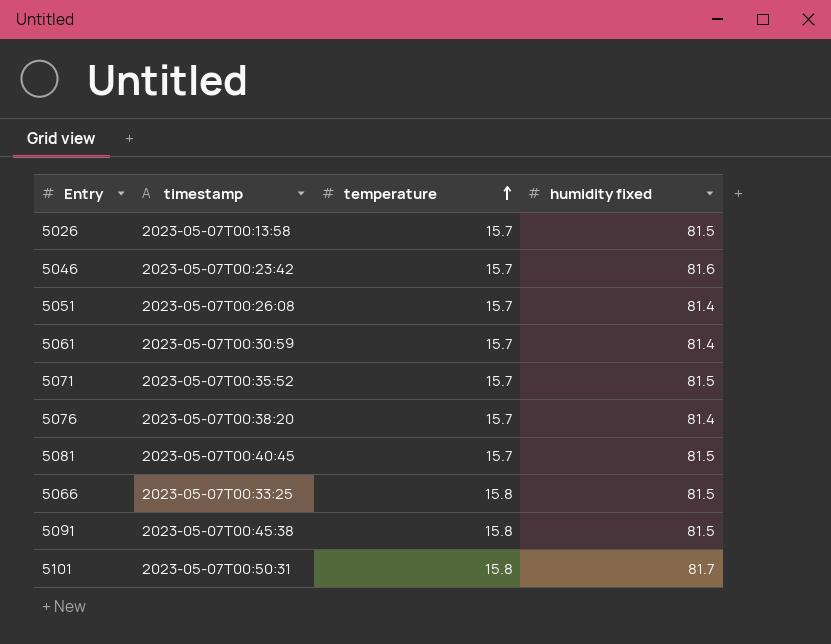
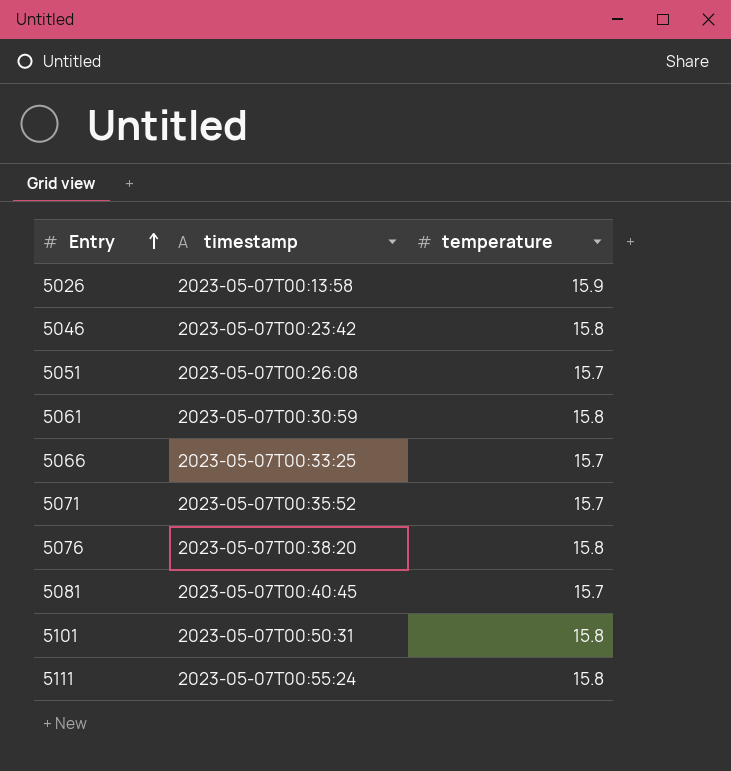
row order: temperature ascending -> Entry ascending
column humidity fixed | position: 4 -> none
row 5091: 2023-05-07T00:45:38 | 15.8 | 81.5 -> none
5026 | temperature: 15.7 -> 15.9
5046 | temperature: 15.7 -> 15.8
5061 | temperature: 15.7 -> 15.8
5066 | temperature: 15.8 -> 15.7
5076 | temperature: 15.7 -> 15.8
row 5111: none -> 2023-05-07T00:55:24 | 15.8

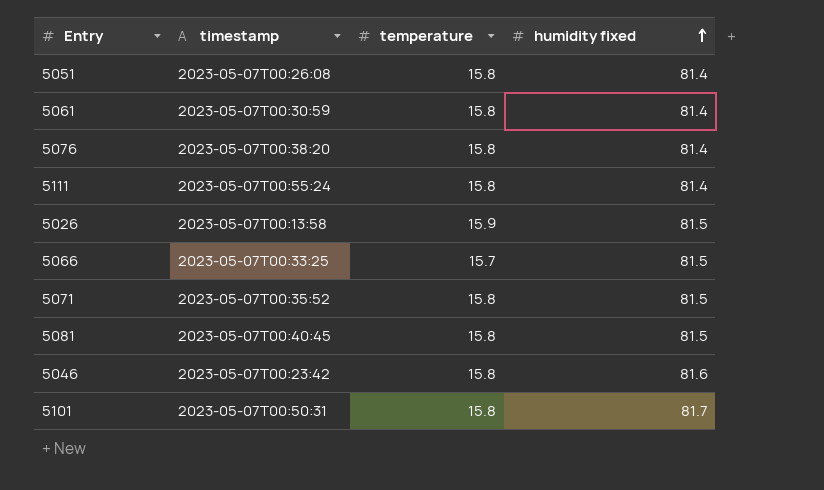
row order: Entry ascending -> humidity fixed ascending
column humidity fixed | position: none -> 4
5051 | temperature: 15.7 -> 15.8
5071 | temperature: 15.7 -> 15.8
5081 | temperature: 15.7 -> 15.8

